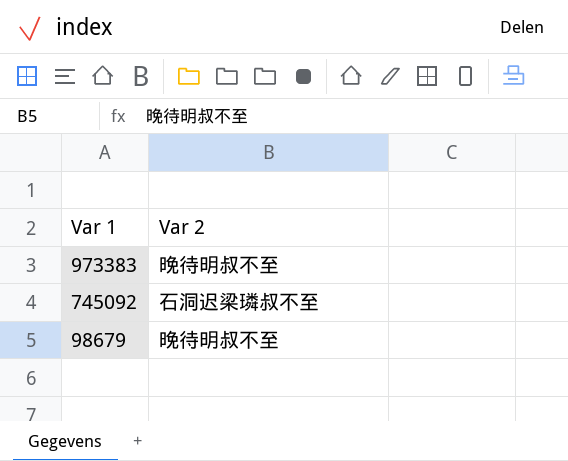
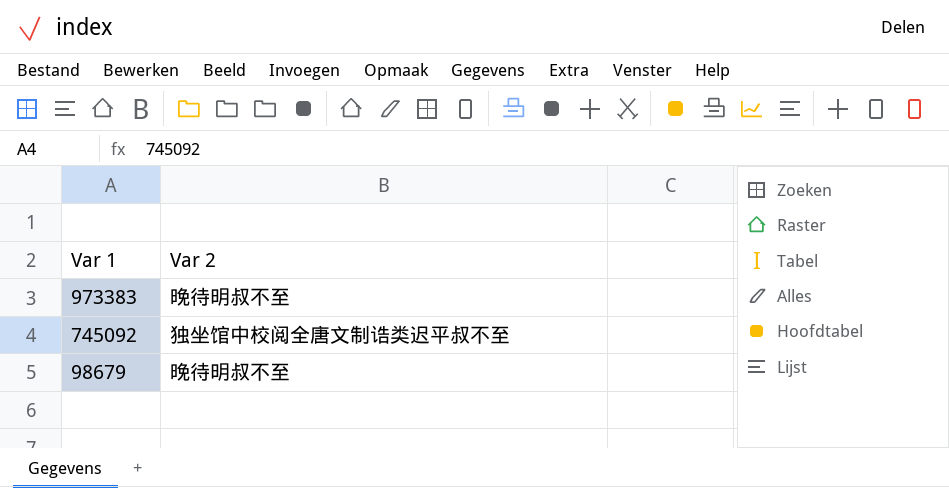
745092 | Var 2: 石洞迟梁璘叔不至 -> 独坐馆中校阅全唐文制诰类迟平叔不至

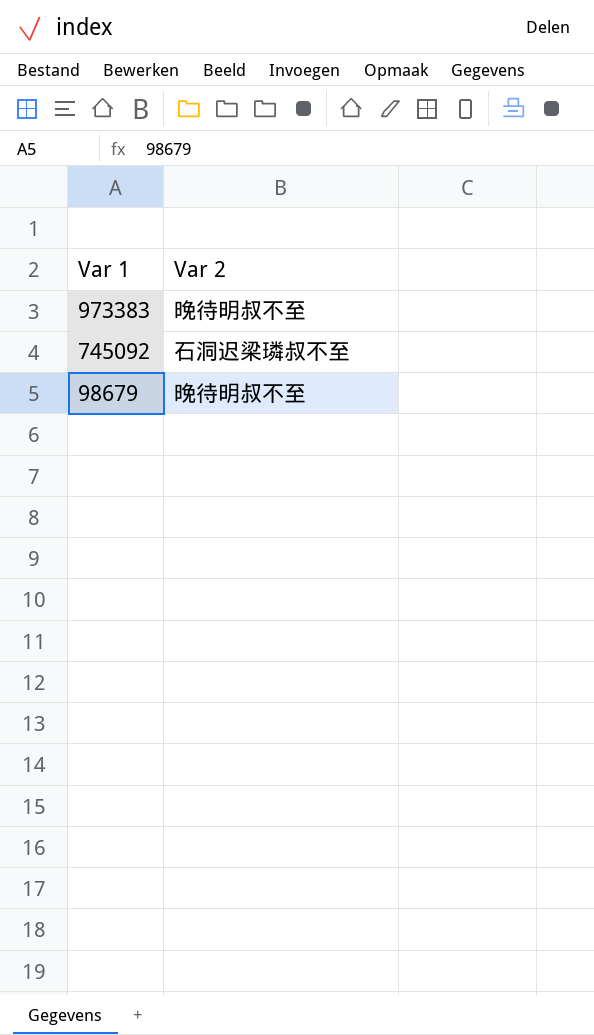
745092 | Var 2: 独坐馆中校阅全唐文制诰类迟平叔不至 -> 石洞迟梁璘叔不至

